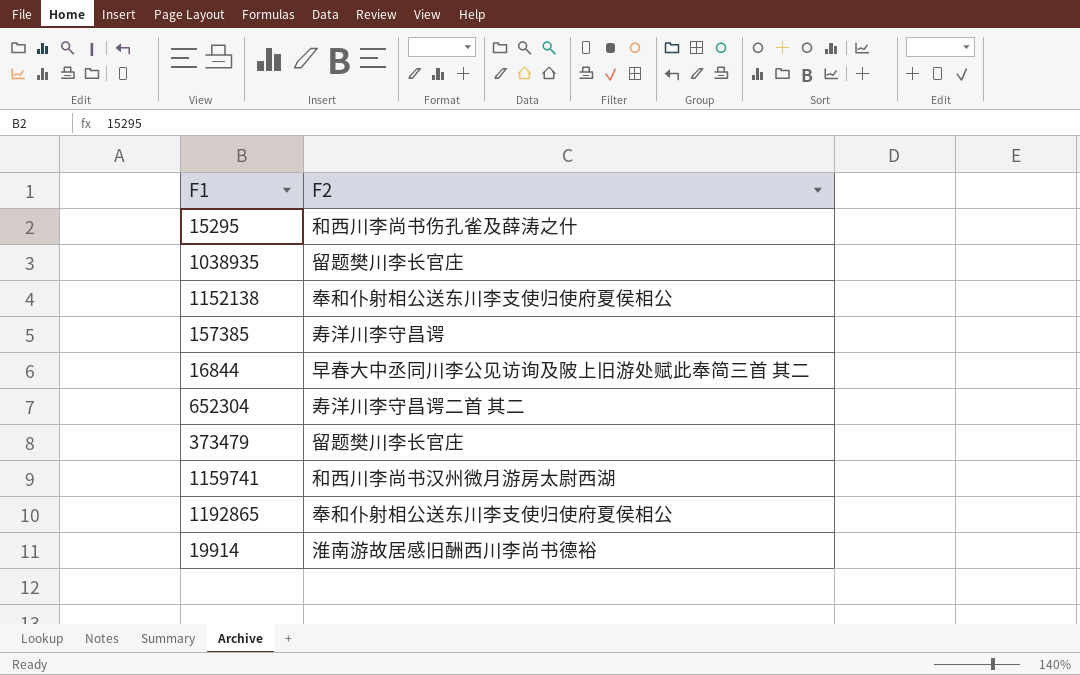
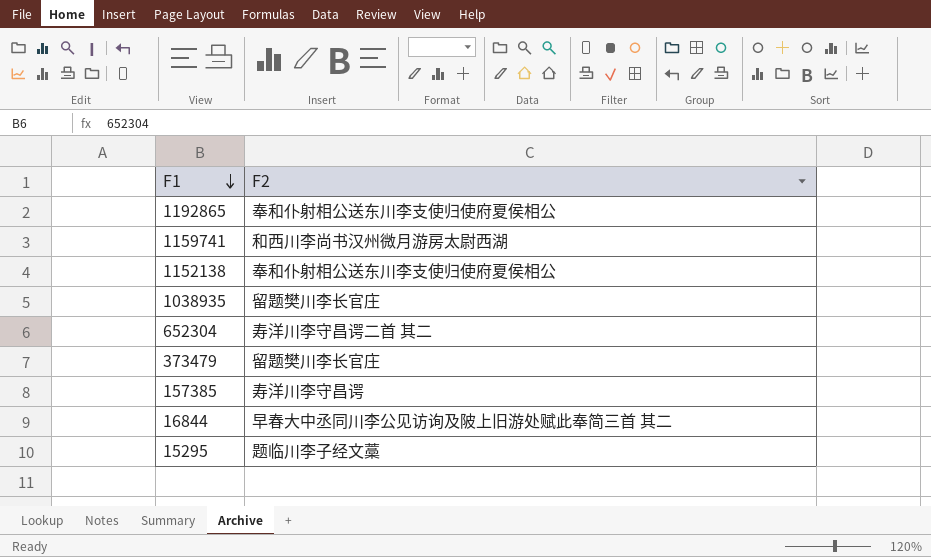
row order: none -> F1 descending
row 19914: 淮南游故居感旧酬西川李尚书德裕 -> none
15295 | F2: 和西川李尚书伤孔雀及薛涛之什 -> 题临川李子经文藁

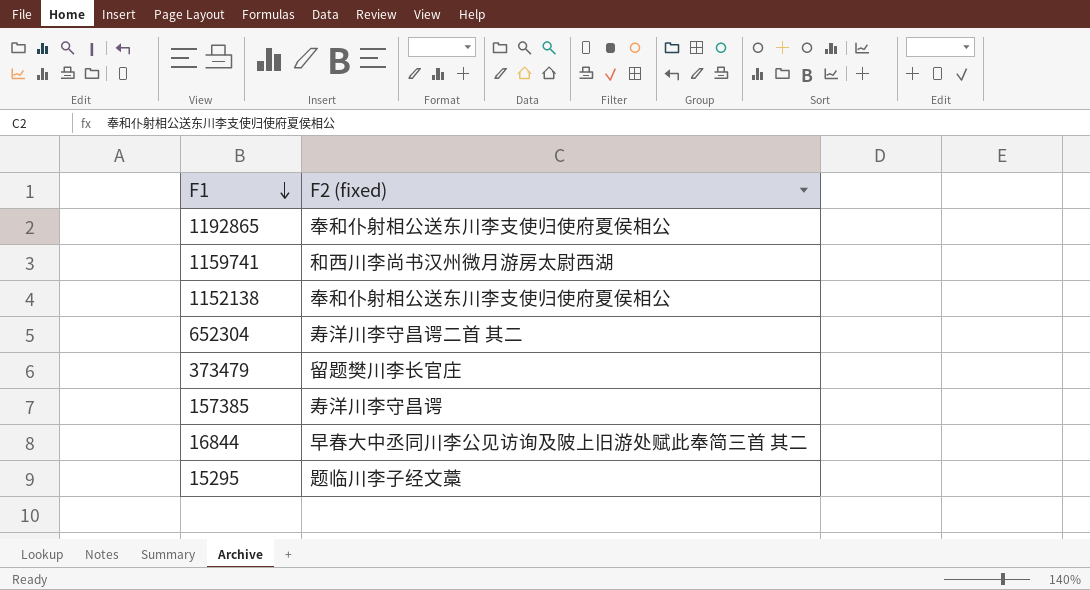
column name: F2 -> F2 (fixed)
row 1038935: 留题樊川李长官庄 -> none

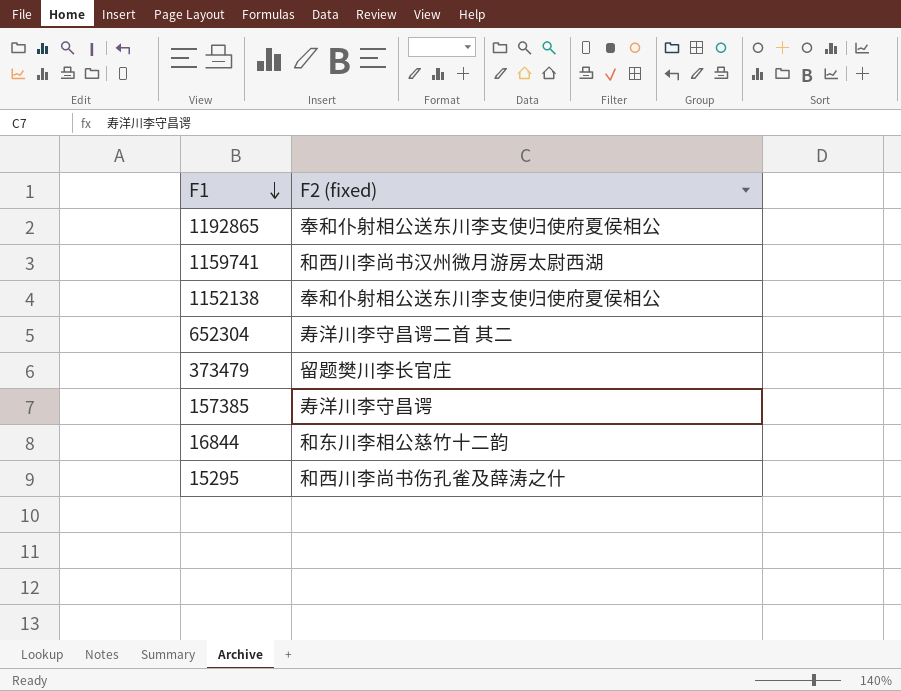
16844 | F2 (fixed): 早春大中丞同川李公见访询及陂上旧游处赋此奉简三首 其二 -> 和东川李相公慈竹十二韵
15295 | F2 (fixed): 题临川李子经文藁 -> 和西川李尚书伤孔雀及薛涛之什

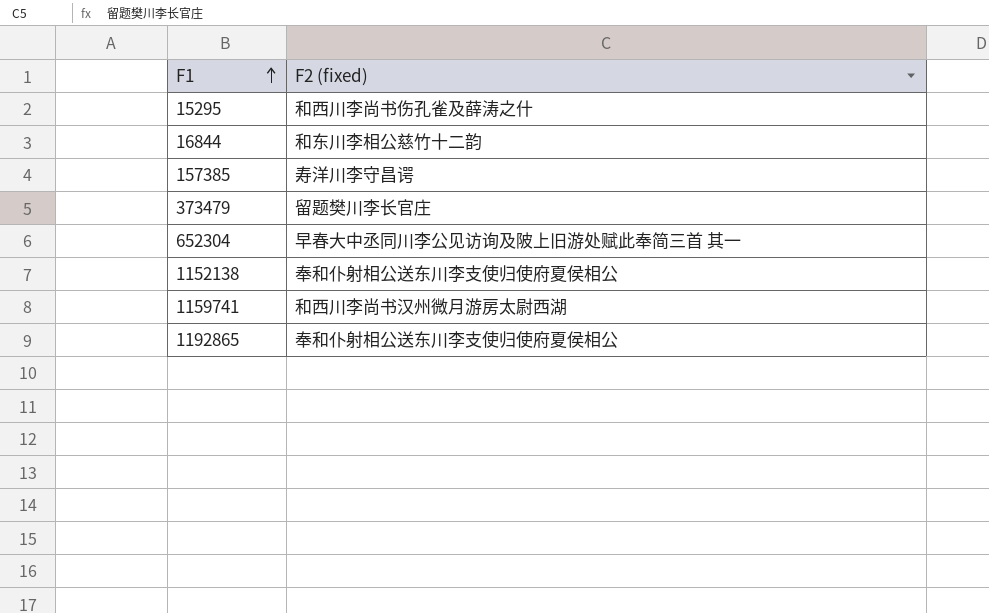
row order: F1 descending -> F1 ascending
652304 | F2 (fixed): 寿洋川李守昌谔二首 其二 -> 早春大中丞同川李公见访询及陂上旧游处赋此奉简三首 其一

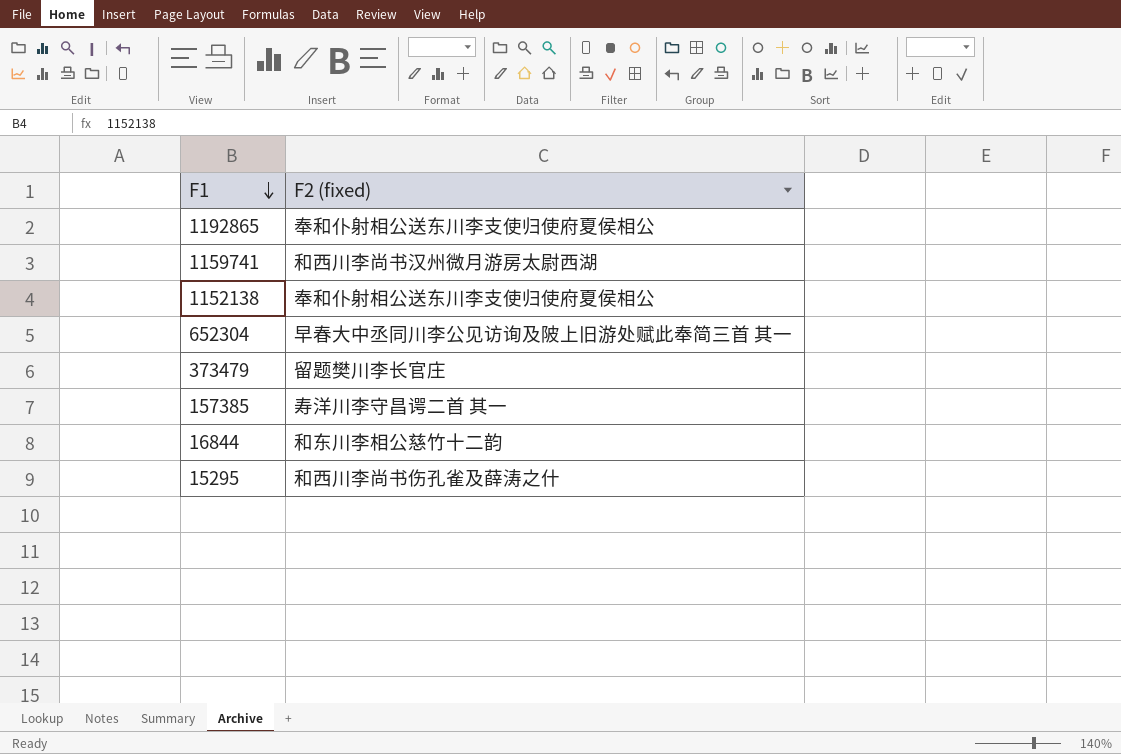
row order: F1 ascending -> F1 descending
157385 | F2 (fixed): 寿洋川李守昌谔 -> 寿洋川李守昌谔二首 其一

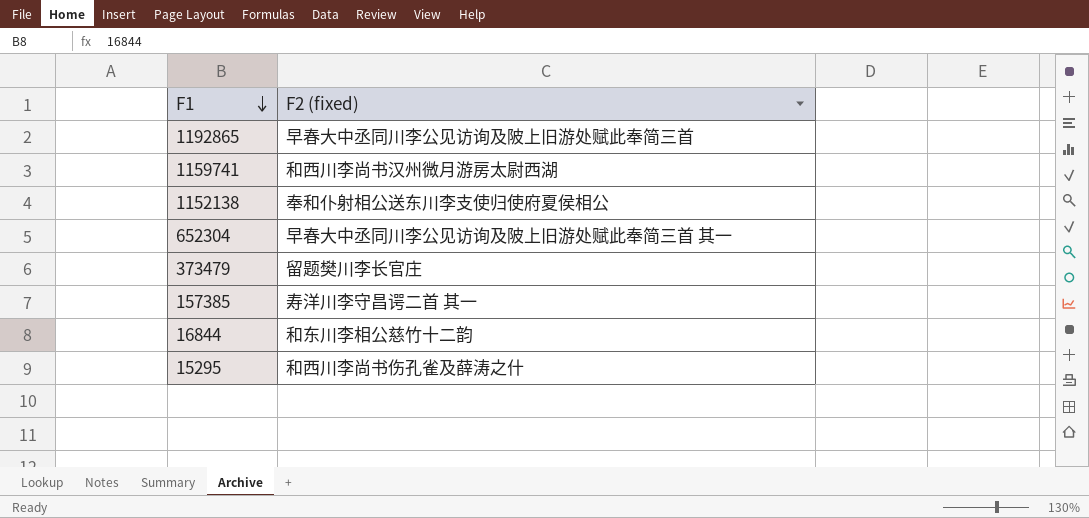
1192865 | F2 (fixed): 奉和仆射相公送东川李支使归使府夏侯相公 -> 早春大中丞同川李公见访询及陂上旧游处赋此奉简三首

